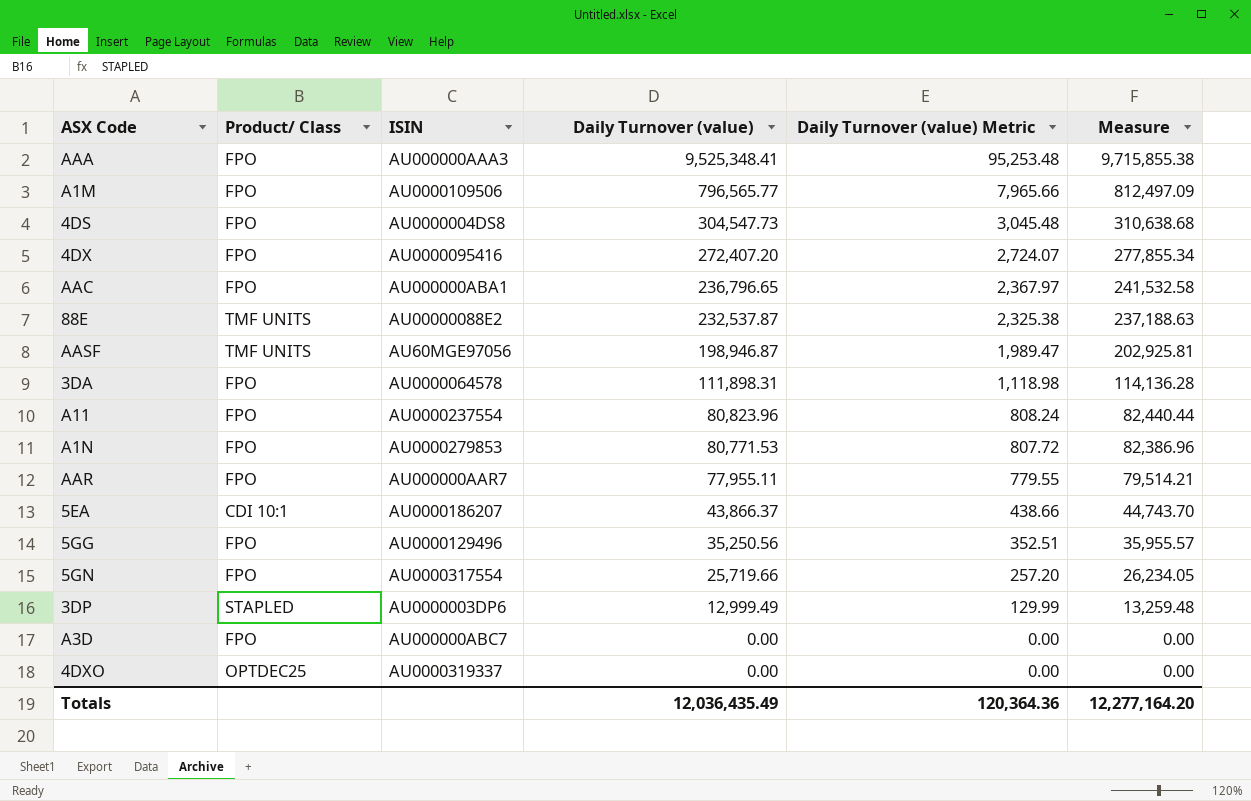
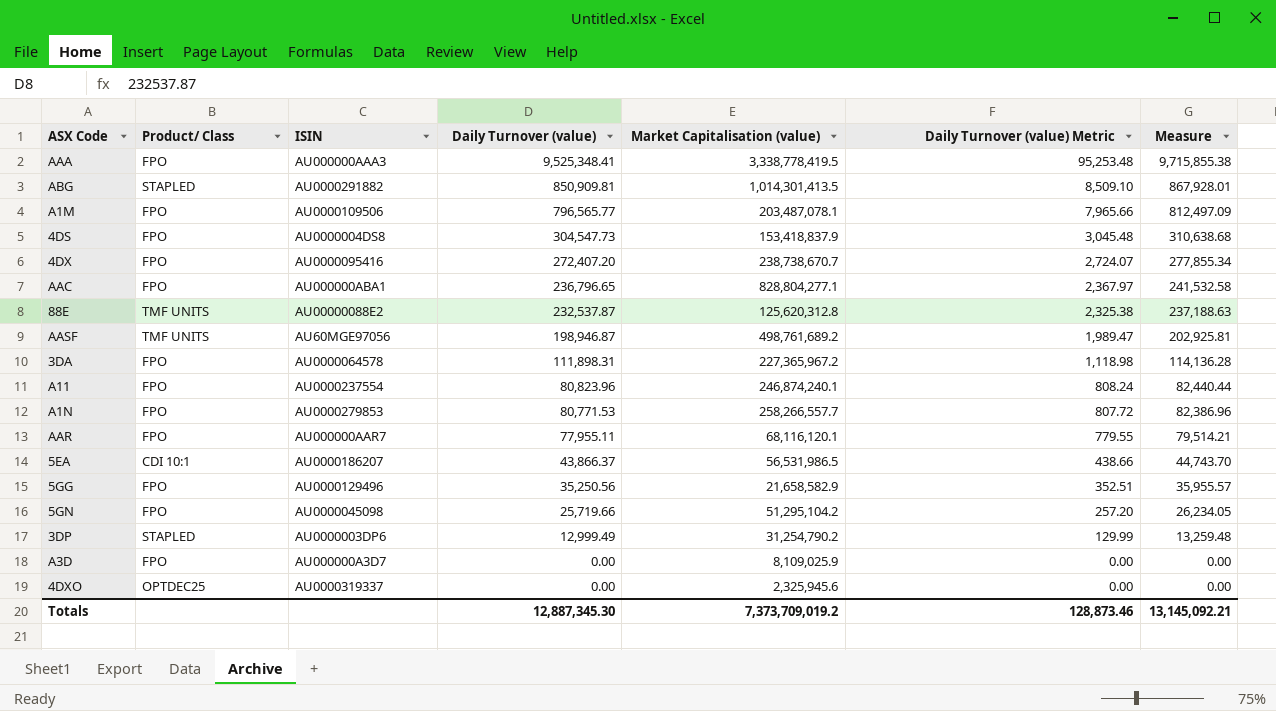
column Market Capitalisation (value) | position: none -> 5
row ABG: none -> STAPLED | AU0000291882 | 850,909.81 | 1,014,301,413.5 | 8,509.10 | 867,928.01
5GN | ISIN: AU0000317554 -> AU0000045098
A3D | ISIN: AU000000ABC7 -> AU000000A3D7
Totals | Daily Turnover (value): 12,036,435.49 -> 12,887,345.30
Totals | Daily Turnover (value) Metric: 120,364.36 -> 128,873.46
Totals | Measure: 12,277,164.20 -> 13,145,092.21

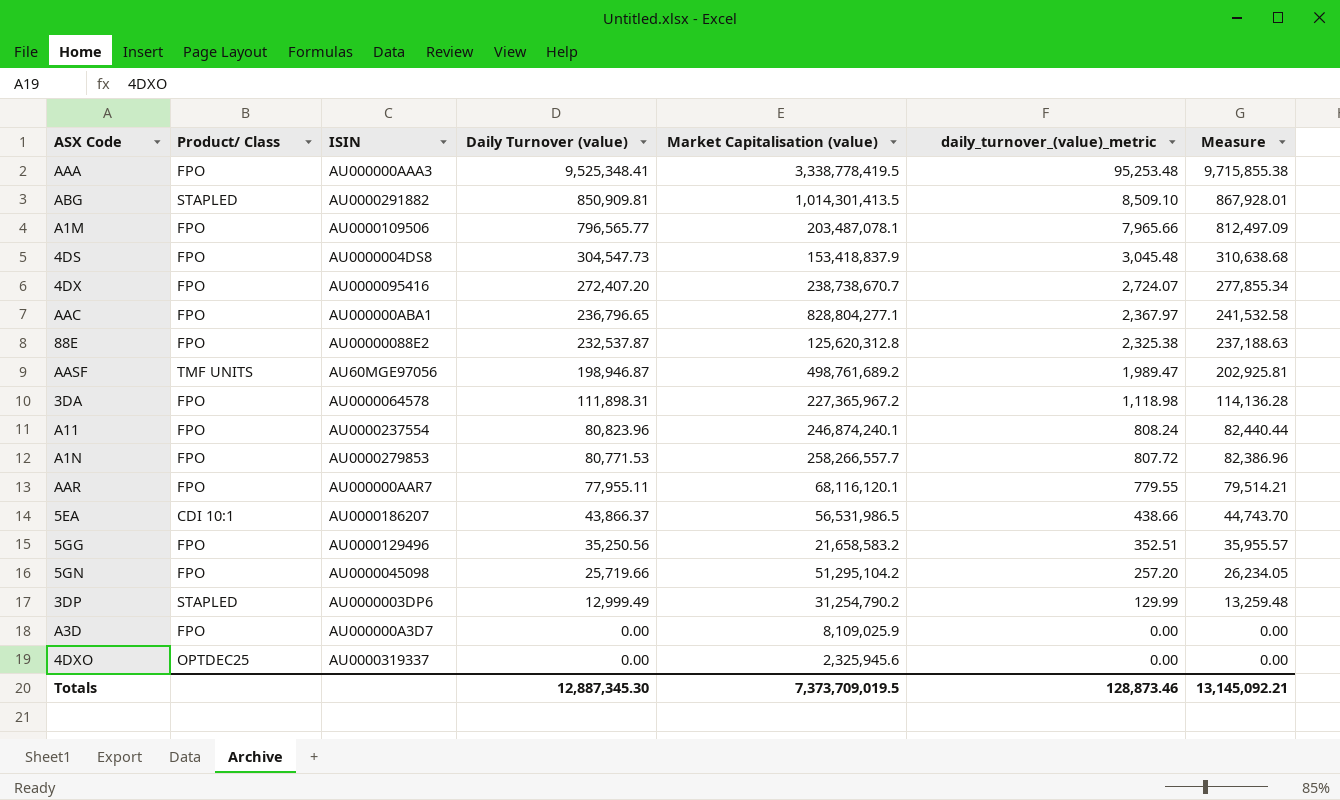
column name: Daily Turnover (value) Metric -> daily_turnover_(value)_metric
88E | Product/ Class: TMF UNITS -> FPO
5GG | Market Capitalisation (value): 21,658,582.9 -> 21,658,583.2
Totals | Market Capitalisation (value): 7,373,709,019.2 -> 7,373,709,019.5

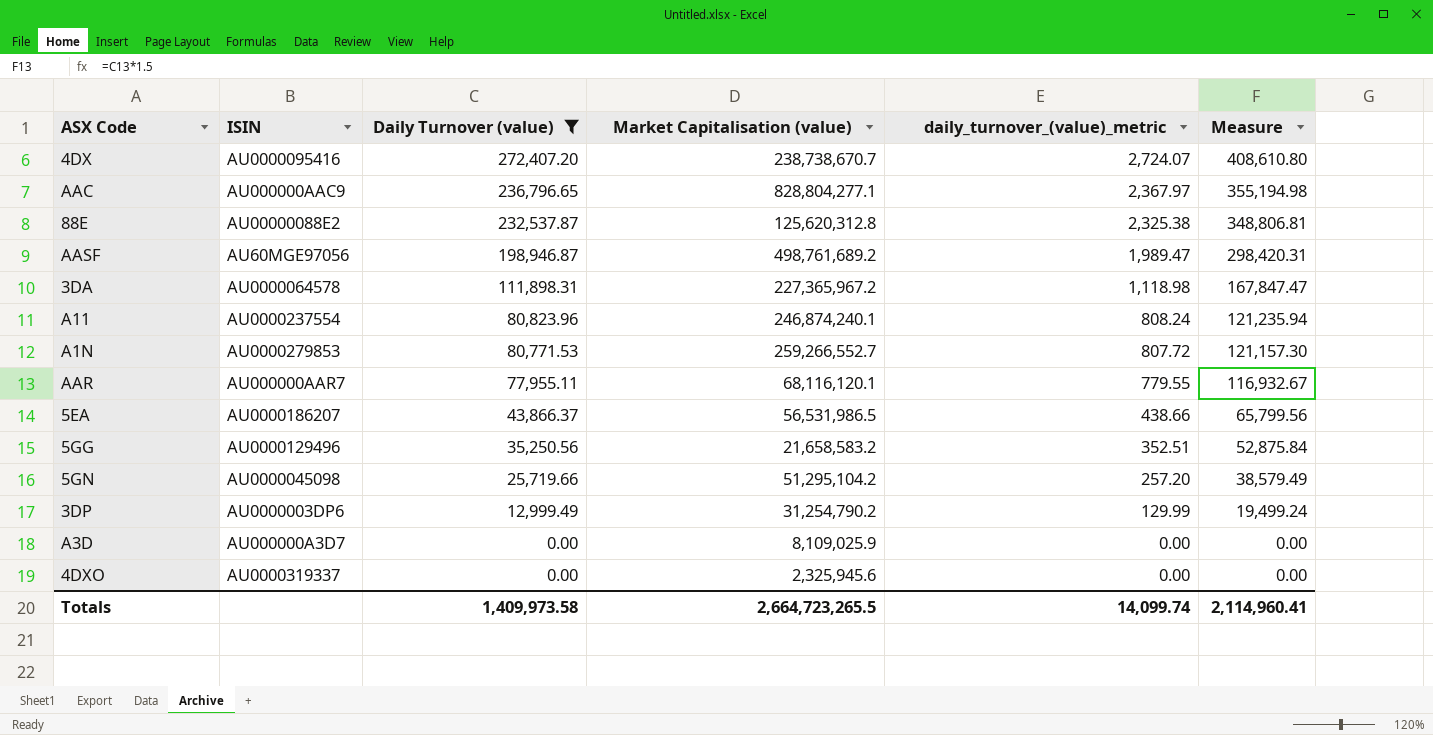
filter: none -> Daily Turnover (value) <= 272,407.20
column Product/ Class | position: 2 -> none
column Measure | formula: [Daily Turnover (value)] * 1.02 -> [Daily Turnover (value)] * 1.5
AAC | ISIN: AU000000ABA1 -> AU000000AAC9
A1N | Market Capitalisation (value): 258,266,557.7 -> 259,266,552.7
Totals | Daily Turnover (value): 12,887,345.30 -> 1,409,973.58
Totals | Market Capitalisation (value): 7,373,709,019.5 -> 2,664,723,265.5
Totals | daily_turnover_(value)_metric: 128,873.46 -> 14,099.74
Totals | Measure: 13,145,092.21 -> 2,114,960.41

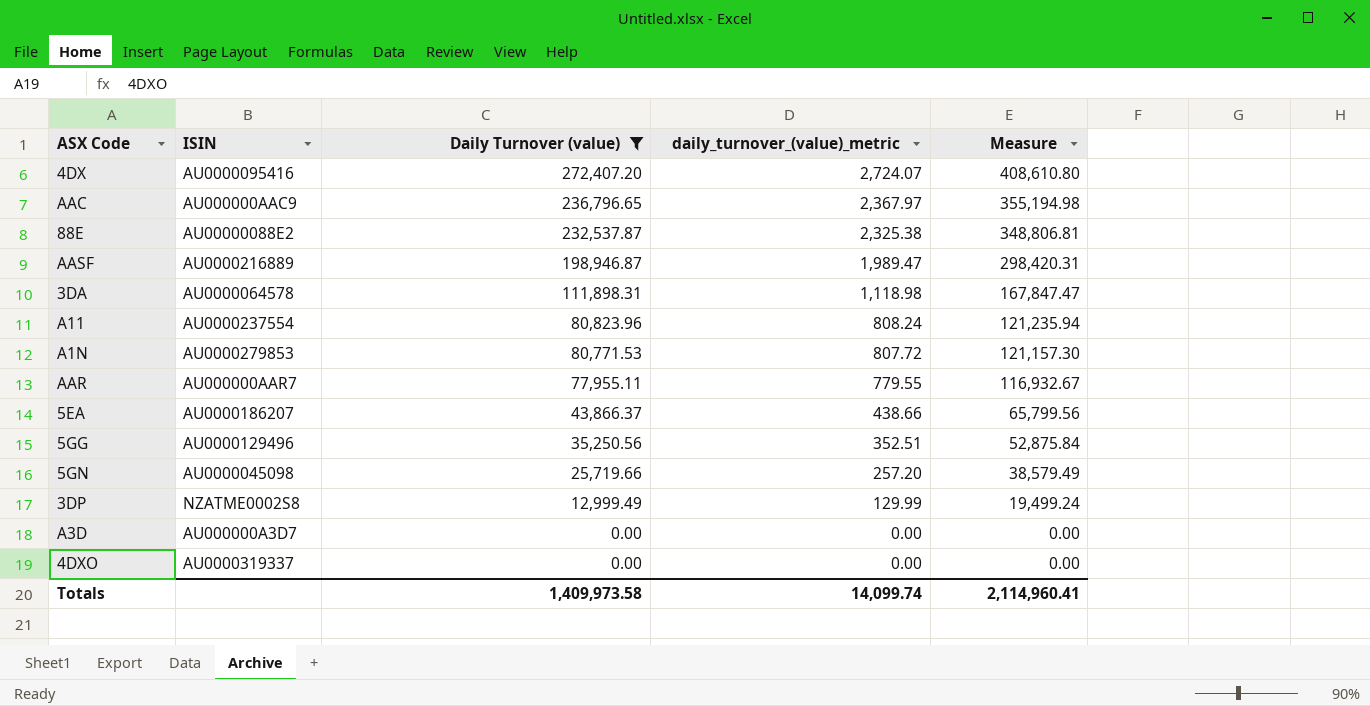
column Market Capitalisation (value) | position: 4 -> none
AASF | ISIN: AU60MGE97056 -> AU0000216889
3DP | ISIN: AU0000003DP6 -> NZATME0002S8

